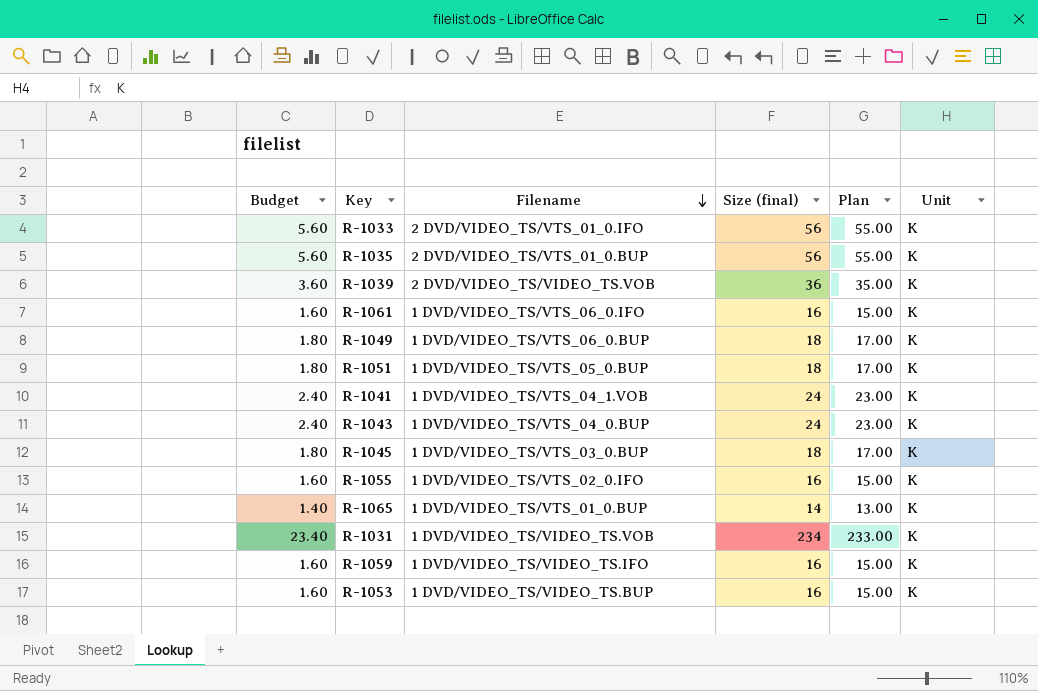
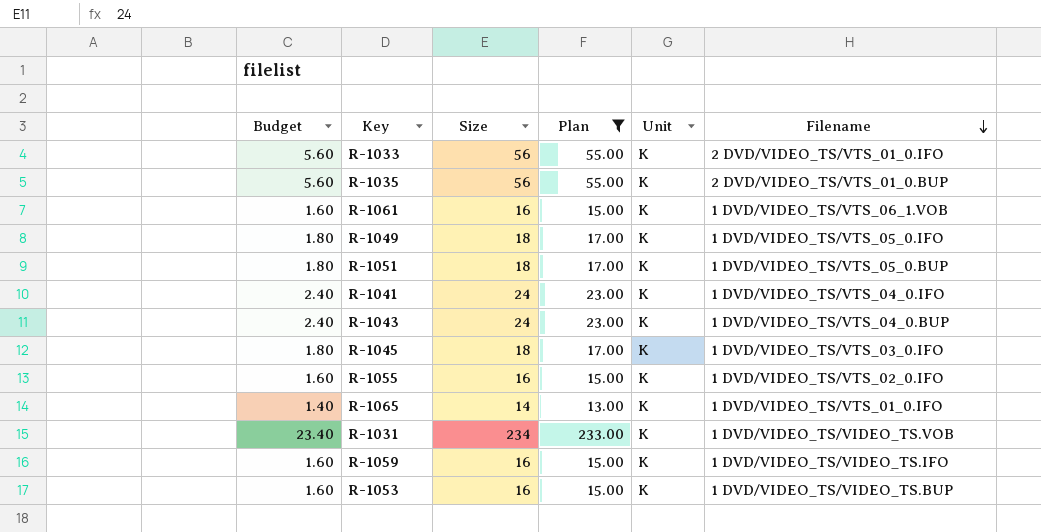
filter: none -> Plan != 35.00
column name: Size (final) -> Size
column Filename | position: 3 -> 6
R-1061 | Filename: 1 DVD/VIDEO_TS/VTS_06_0.IFO -> 1 DVD/VIDEO_TS/VTS_06_1.VOB
R-1049 | Filename: 1 DVD/VIDEO_TS/VTS_06_0.BUP -> 1 DVD/VIDEO_TS/VTS_05_0.IFO
R-1041 | Filename: 1 DVD/VIDEO_TS/VTS_04_1.VOB -> 1 DVD/VIDEO_TS/VTS_04_0.IFO
R-1045 | Filename: 1 DVD/VIDEO_TS/VTS_03_0.BUP -> 1 DVD/VIDEO_TS/VTS_03_0.IFO
R-1065 | Filename: 1 DVD/VIDEO_TS/VTS_01_0.BUP -> 1 DVD/VIDEO_TS/VTS_01_0.IFO

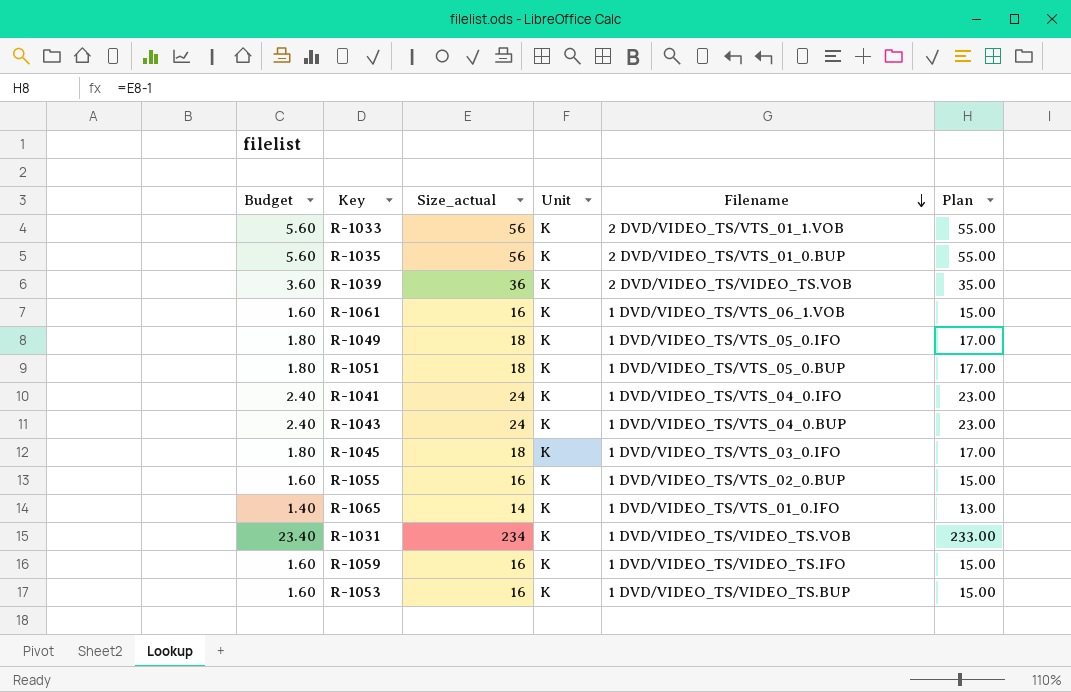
filter: Plan != 35.00 -> none
column name: Size -> Size_actual
column Plan | position: 4 -> 6
R-1033 | Filename: 2 DVD/VIDEO_TS/VTS_01_0.IFO -> 2 DVD/VIDEO_TS/VTS_01_1.VOB
R-1055 | Filename: 1 DVD/VIDEO_TS/VTS_02_0.IFO -> 1 DVD/VIDEO_TS/VTS_02_0.BUP

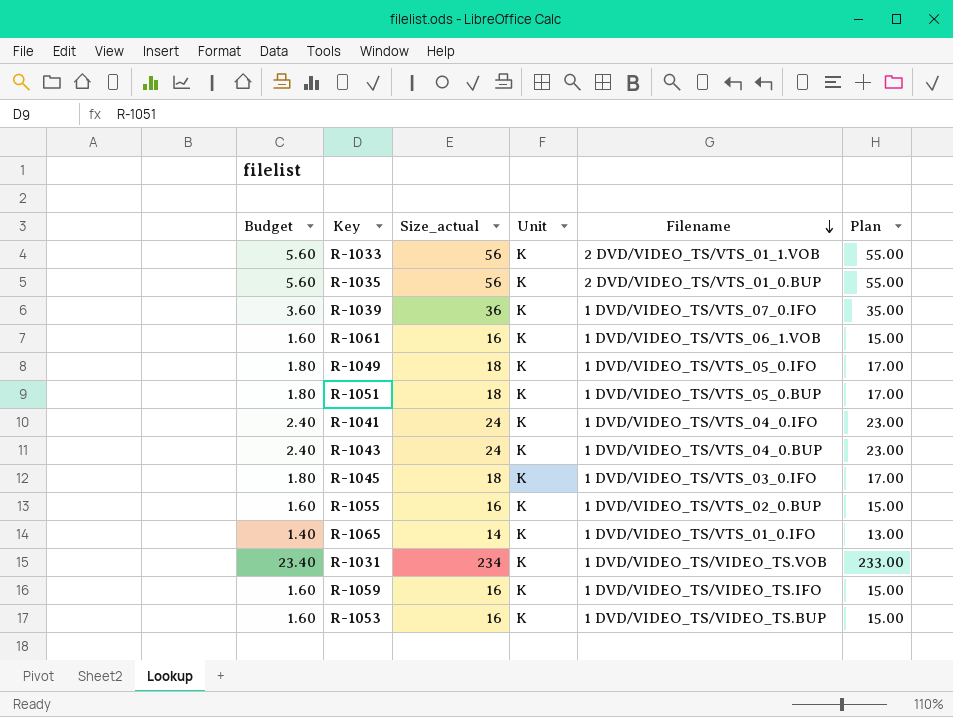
R-1039 | Filename: 2 DVD/VIDEO_TS/VIDEO_TS.VOB -> 1 DVD/VIDEO_TS/VTS_07_0.IFO

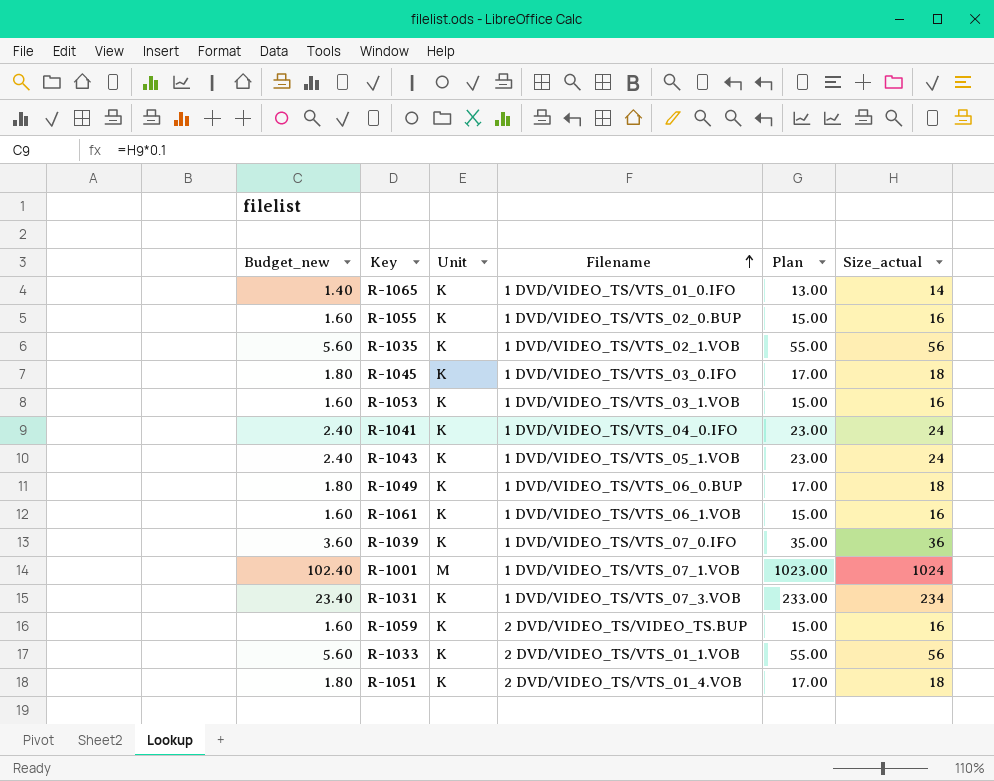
row order: Filename descending -> Filename ascending
column name: Budget -> Budget_new
column Size_actual | position: 3 -> 6
R-1035 | Filename: 2 DVD/VIDEO_TS/VTS_01_0.BUP -> 1 DVD/VIDEO_TS/VTS_02_1.VOB
R-1053 | Filename: 1 DVD/VIDEO_TS/VIDEO_TS.BUP -> 1 DVD/VIDEO_TS/VTS_03_1.VOB
R-1043 | Filename: 1 DVD/VIDEO_TS/VTS_04_0.BUP -> 1 DVD/VIDEO_TS/VTS_05_1.VOB
R-1049 | Filename: 1 DVD/VIDEO_TS/VTS_05_0.IFO -> 1 DVD/VIDEO_TS/VTS_06_0.BUP
row R-1001: none -> 102.40 | M | 1 DVD/VIDEO_TS/VTS_07_1.VOB | 1023.00 | 1024
R-1031 | Filename: 1 DVD/VIDEO_TS/VIDEO_TS.VOB -> 1 DVD/VIDEO_TS/VTS_07_3.VOB
R-1059 | Filename: 1 DVD/VIDEO_TS/VIDEO_TS.IFO -> 2 DVD/VIDEO_TS/VIDEO_TS.BUP
R-1051 | Filename: 1 DVD/VIDEO_TS/VTS_05_0.BUP -> 2 DVD/VIDEO_TS/VTS_01_4.VOB

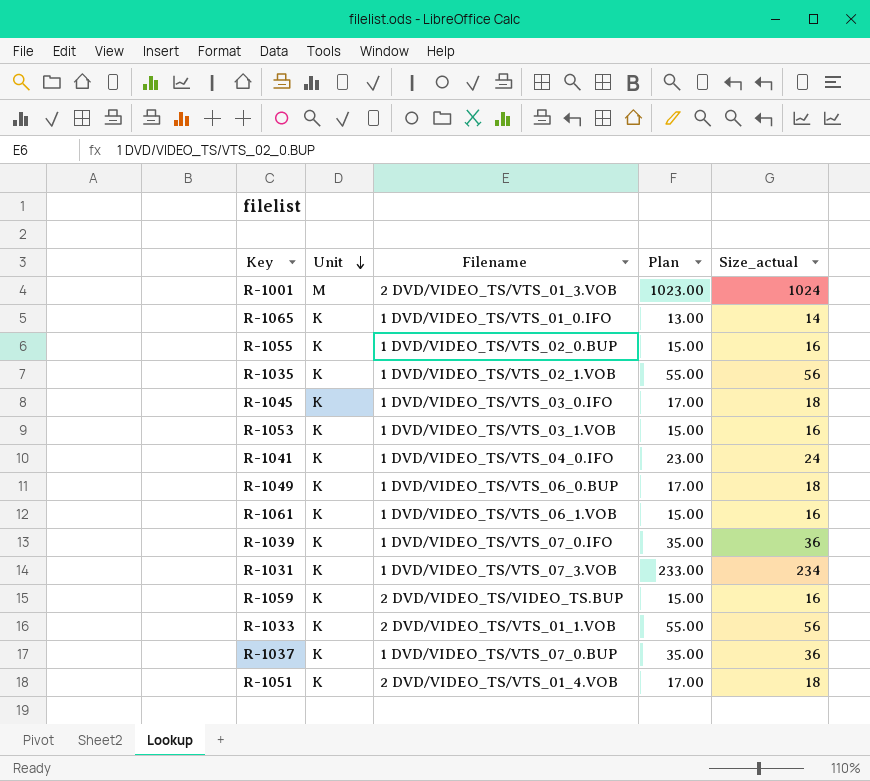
row order: Filename ascending -> Unit descending
column Budget_new | formula: [Size_actual] * 0.1 -> none
row R-1043: 2.40 | K | 1 DVD/VIDEO_TS/VTS_05_1.VOB | 23.00 | 24 -> none
R-1001 | Filename: 1 DVD/VIDEO_TS/VTS_07_1.VOB -> 2 DVD/VIDEO_TS/VTS_01_3.VOB
row R-1037: none -> K | 1 DVD/VIDEO_TS/VTS_07_0.BUP | 35.00 | 36

